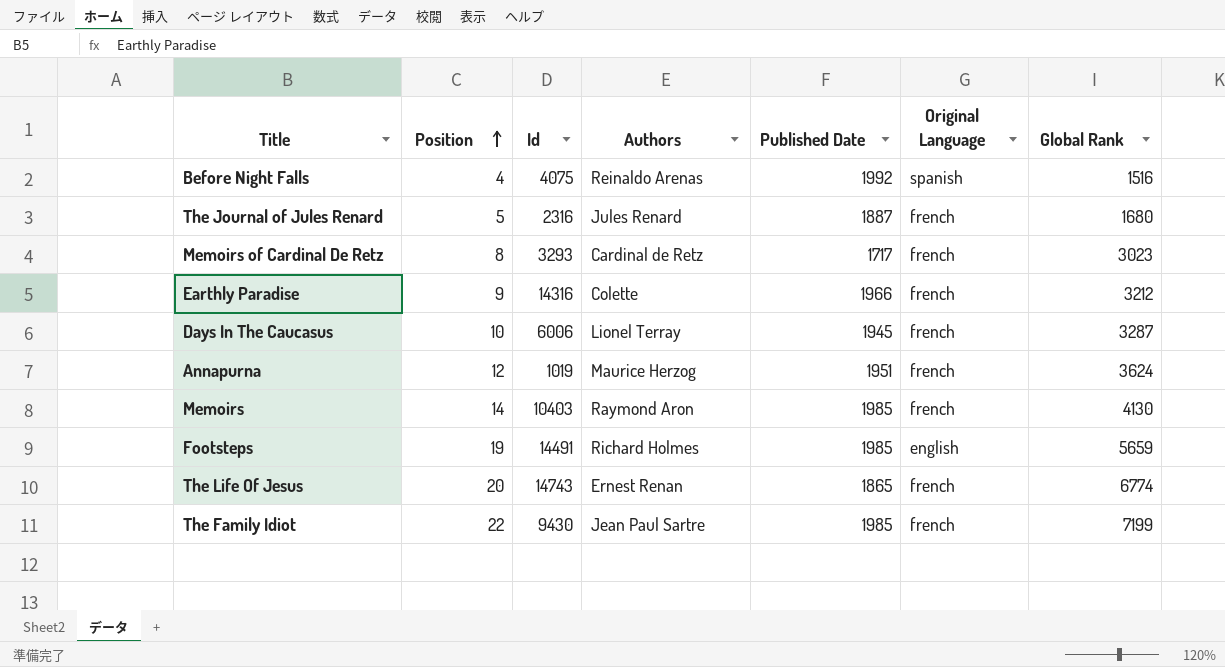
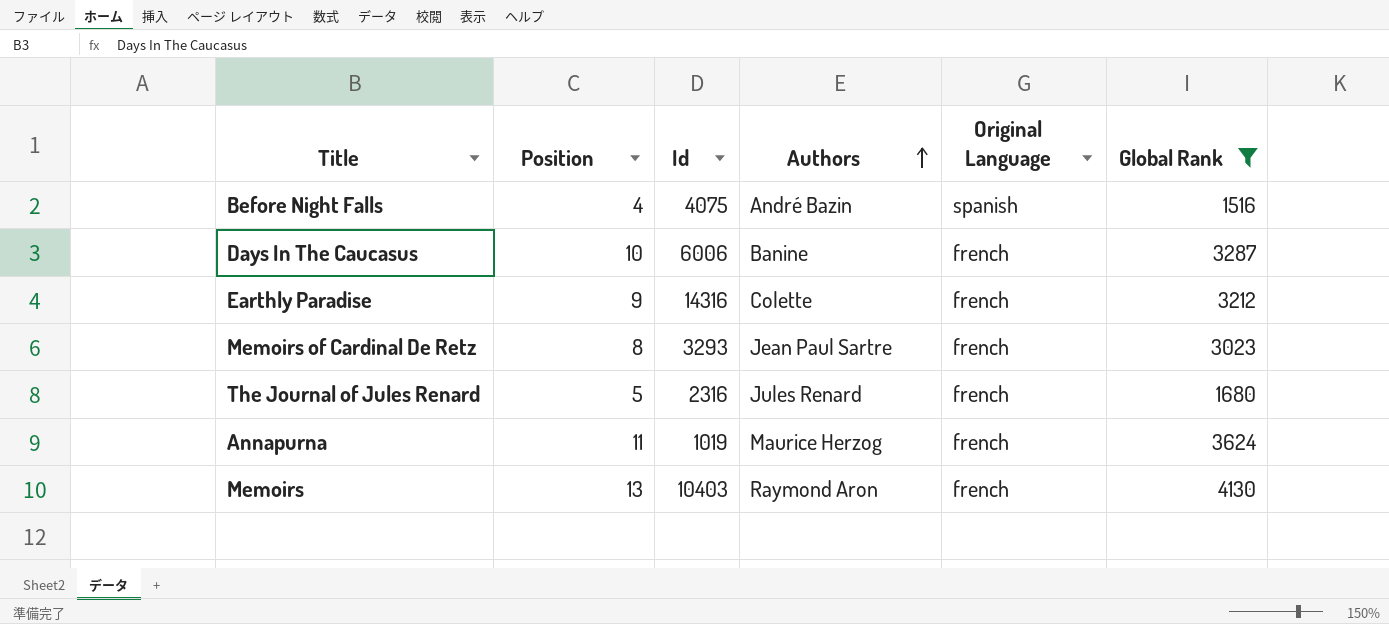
filter: none -> Global Rank <= 4130
row order: Position ascending -> Authors ascending
column Published Date | position: 5 -> none
Before Night Falls | Authors: Reinaldo Arenas -> André Bazin
Days In The Caucasus | Authors: Lionel Terray -> Banine
Memoirs of Cardinal De Retz | Authors: Cardinal de Retz -> Jean Paul Sartre
Annapurna | Position: 12 -> 11
Memoirs | Position: 14 -> 13

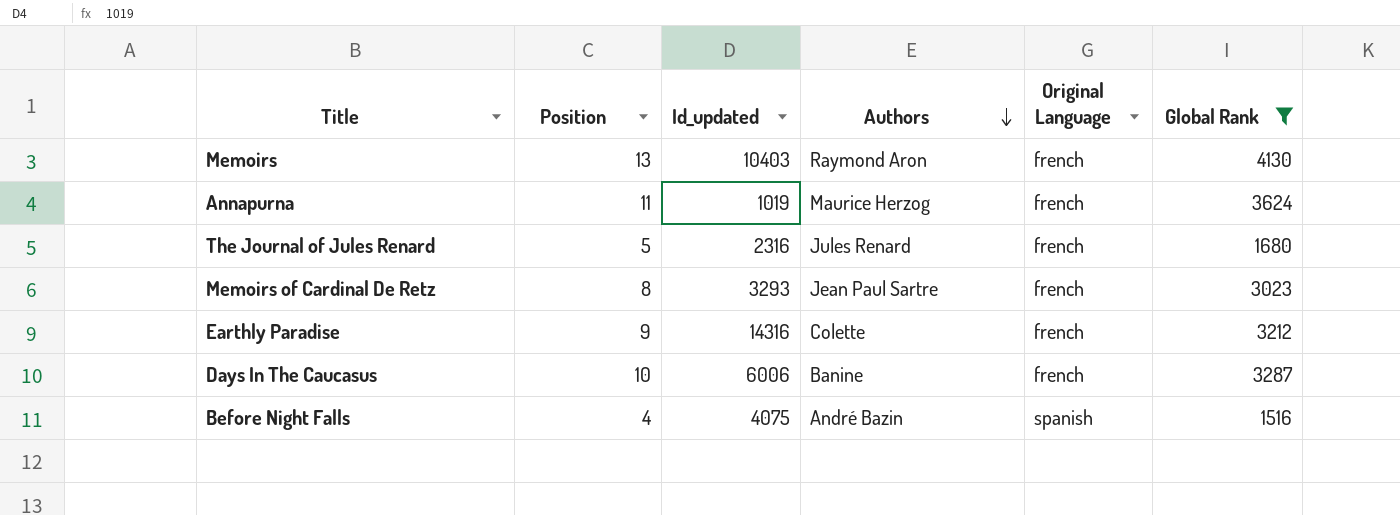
row order: Authors ascending -> Authors descending
column name: Id -> Id_updated

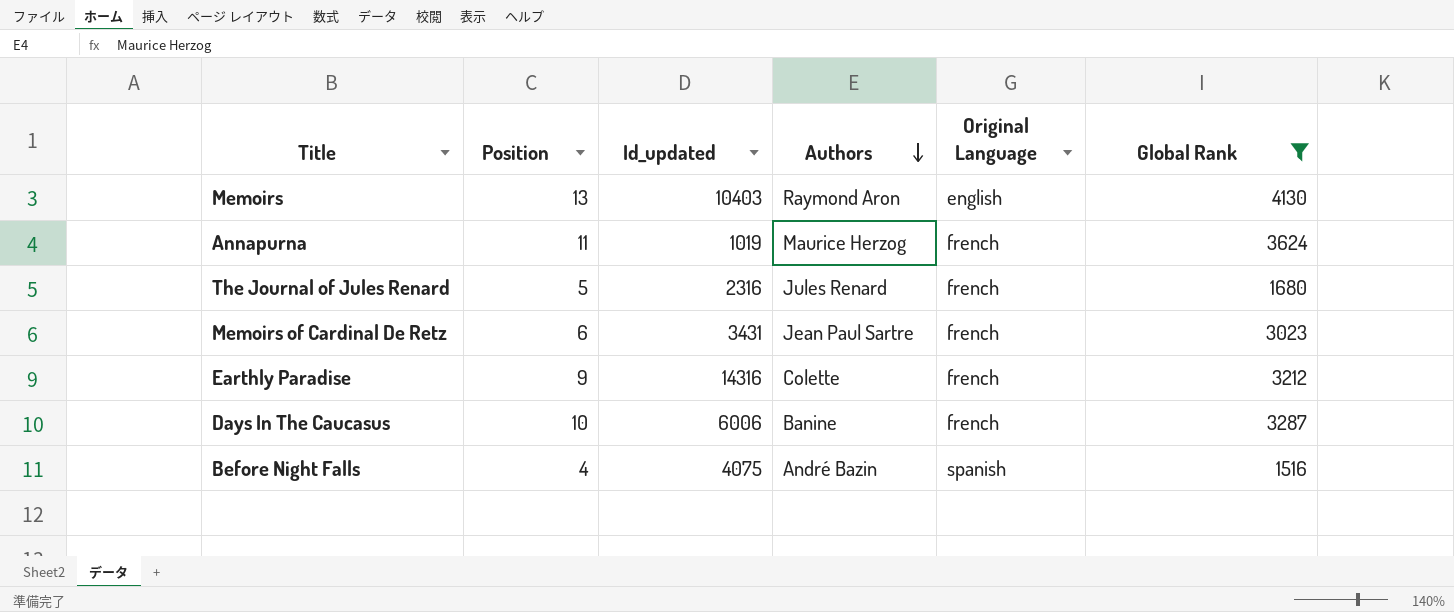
Memoirs | Original Language: french -> english
Memoirs of Cardinal De Retz | Position: 8 -> 6
Memoirs of Cardinal De Retz | Id_updated: 3293 -> 3431

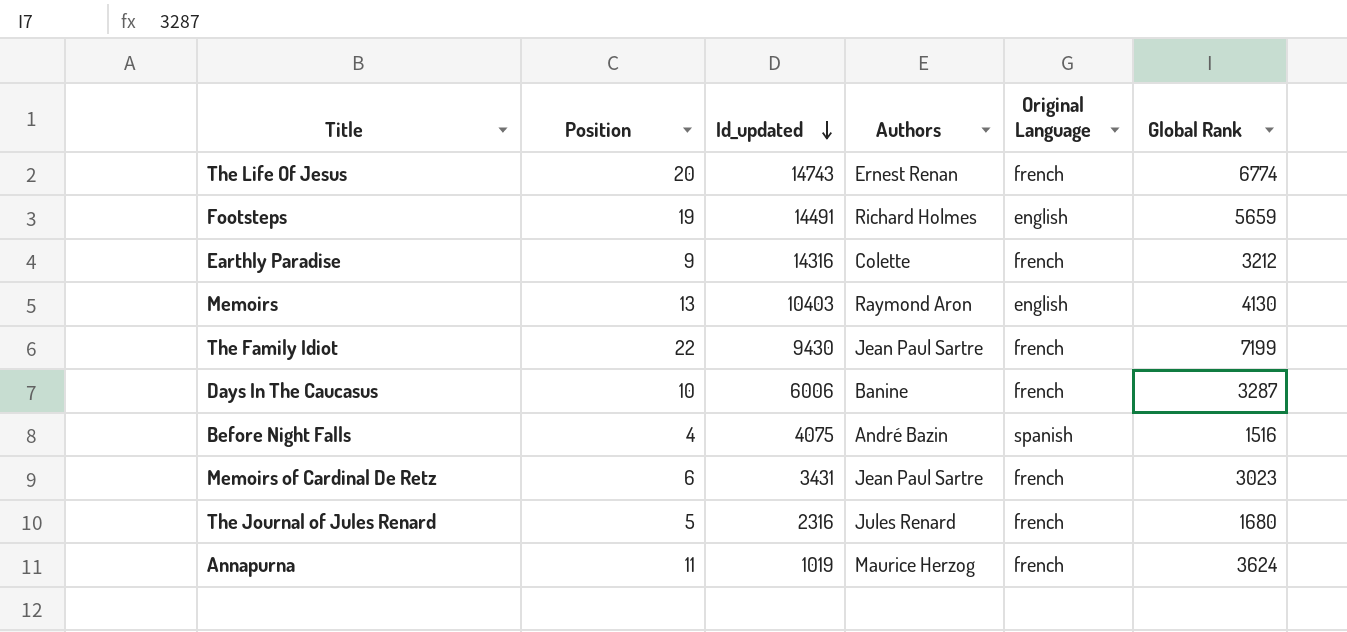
filter: Global Rank <= 4130 -> none
row order: Authors descending -> Id_updated descending

